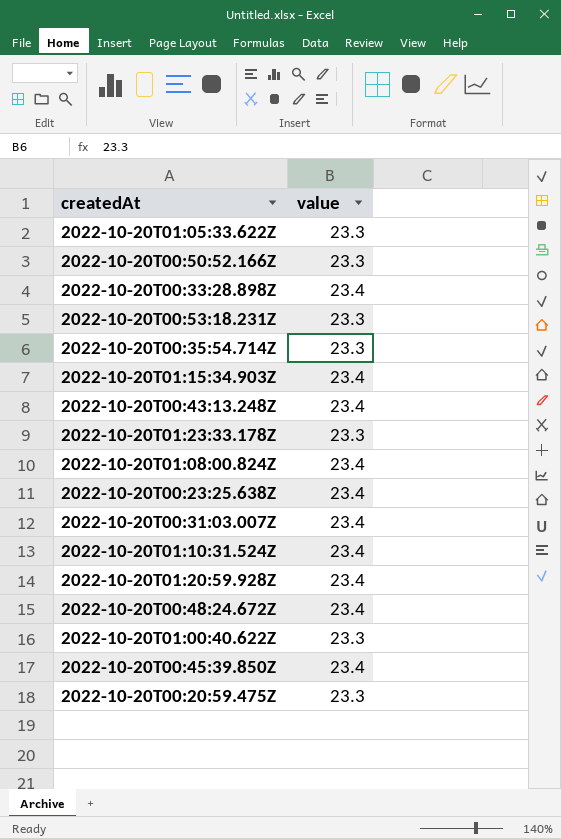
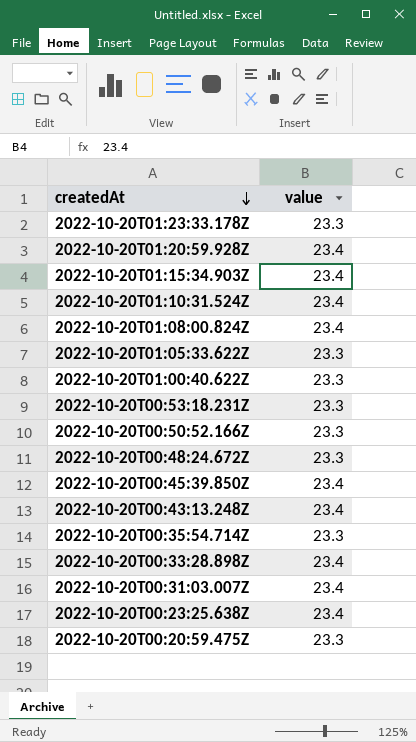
row order: none -> createdAt descending
2022-10-20T00:48:24.672Z | value: 23.4 -> 23.3

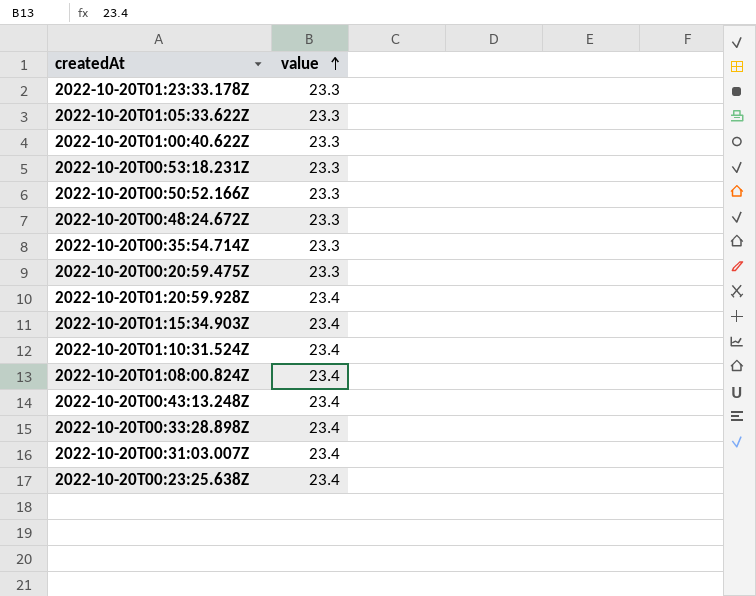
row order: createdAt descending -> value ascending
row 2022-10-20T00:45:39.850Z: 23.4 -> none

